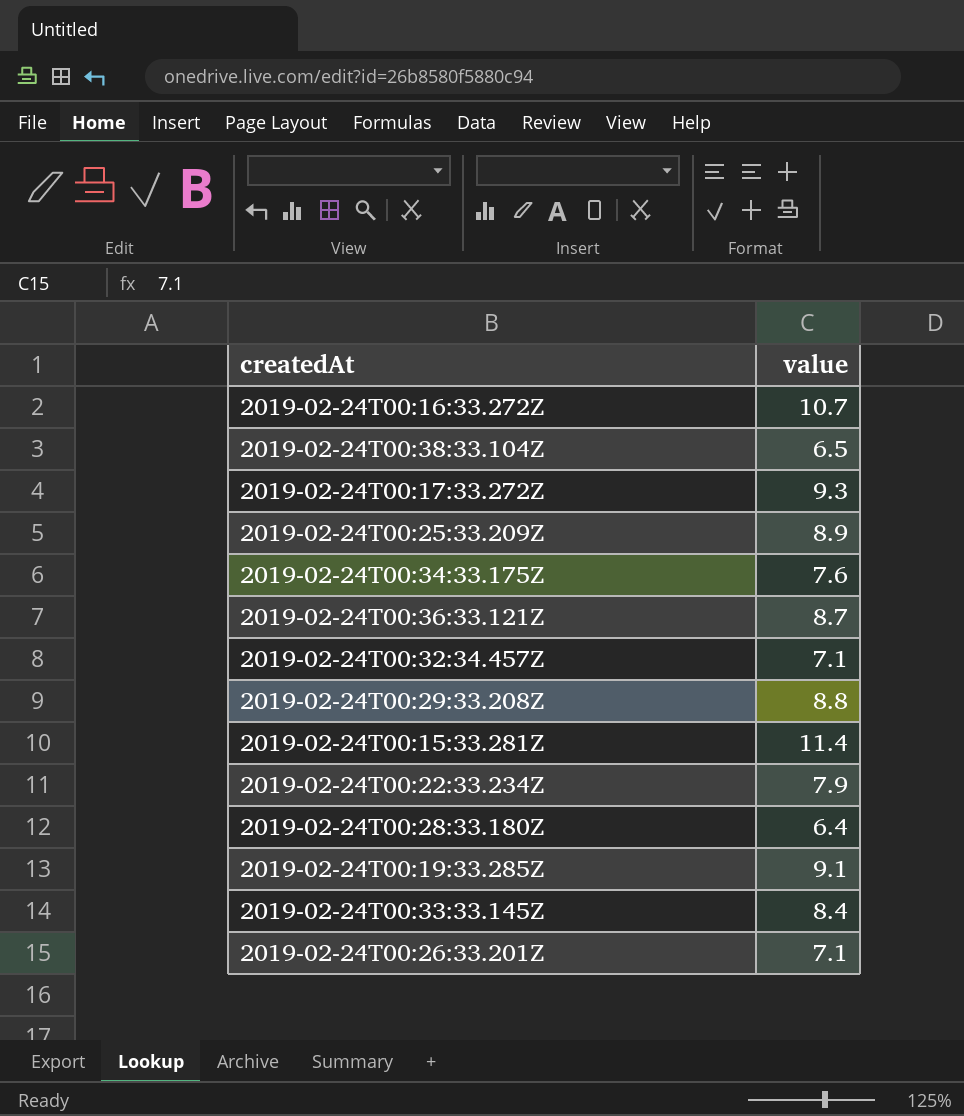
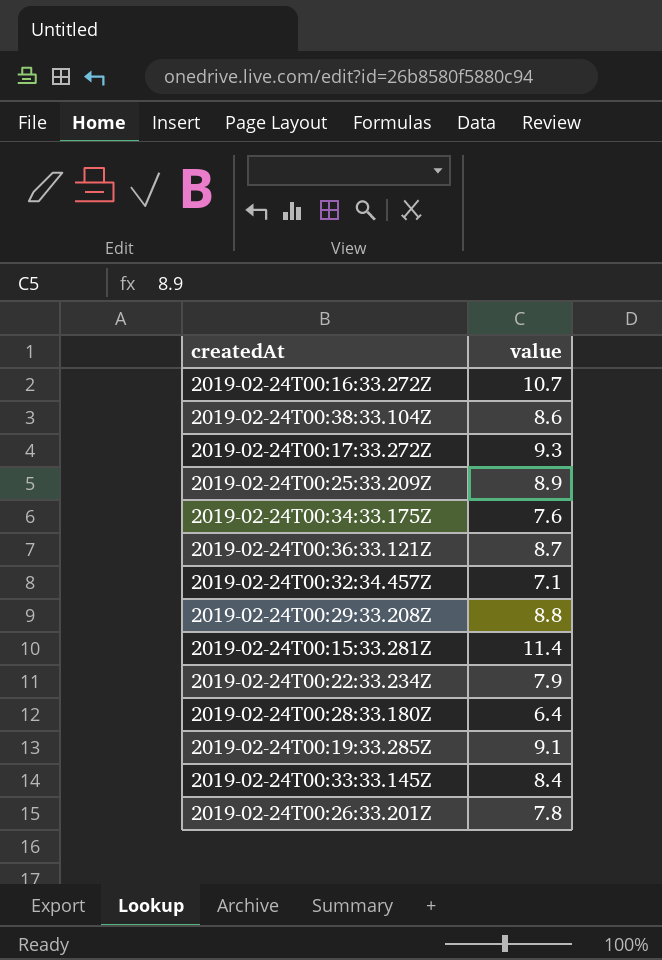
2019-02-24T00:38:33.104Z | value: 6.5 -> 8.6
2019-02-24T00:26:33.201Z | value: 7.1 -> 7.8

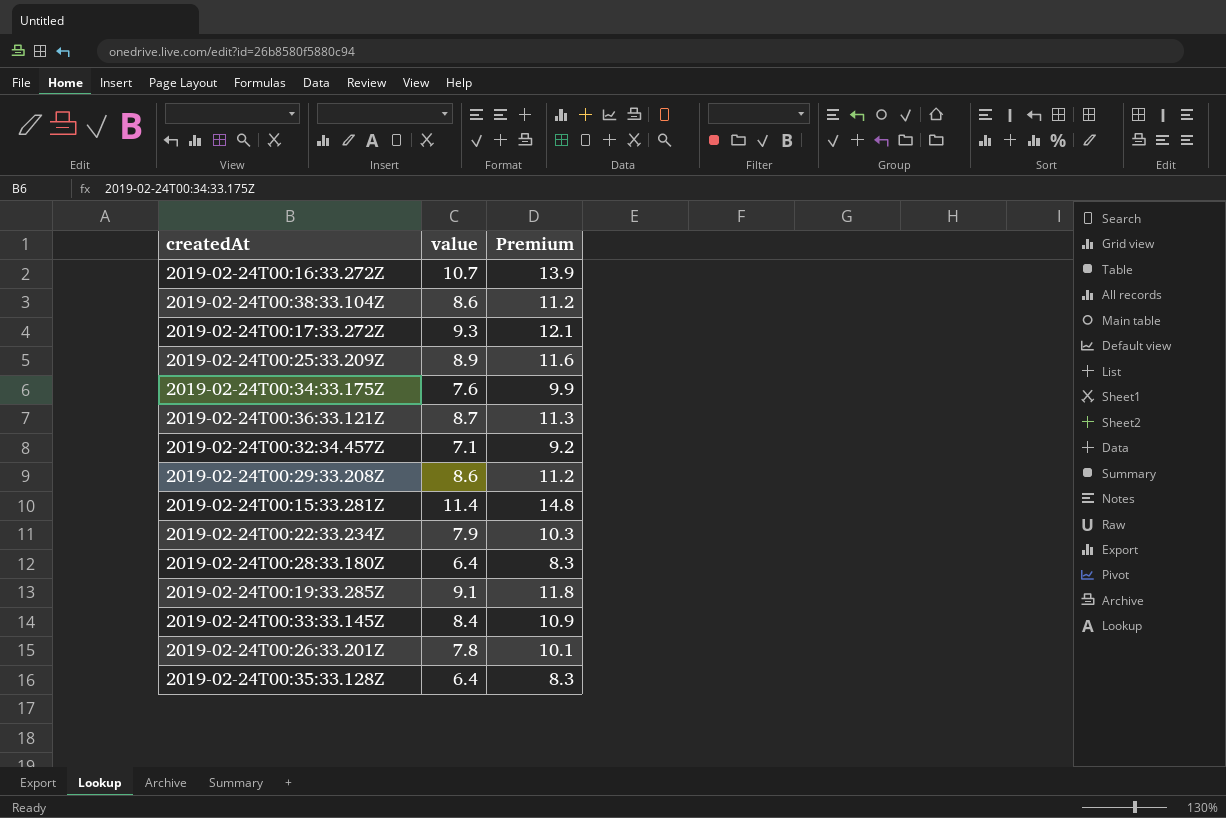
column Premium | formula: none -> [value] * 1.3
2019-02-24T00:29:33.208Z | value: 8.8 -> 8.6
row 2019-02-24T00:35:33.128Z: none -> 6.4 | 8.3

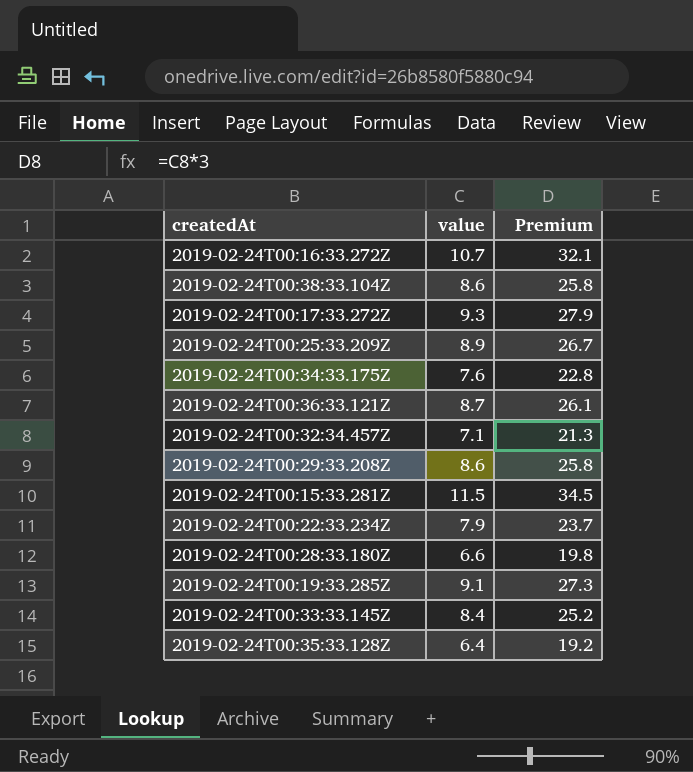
column Premium | formula: [value] * 1.3 -> [value] * 3
row 2019-02-24T00:26:33.201Z: 7.8 | 10.1 -> none
2019-02-24T00:15:33.281Z | value: 11.4 -> 11.5
2019-02-24T00:28:33.180Z | value: 6.4 -> 6.6

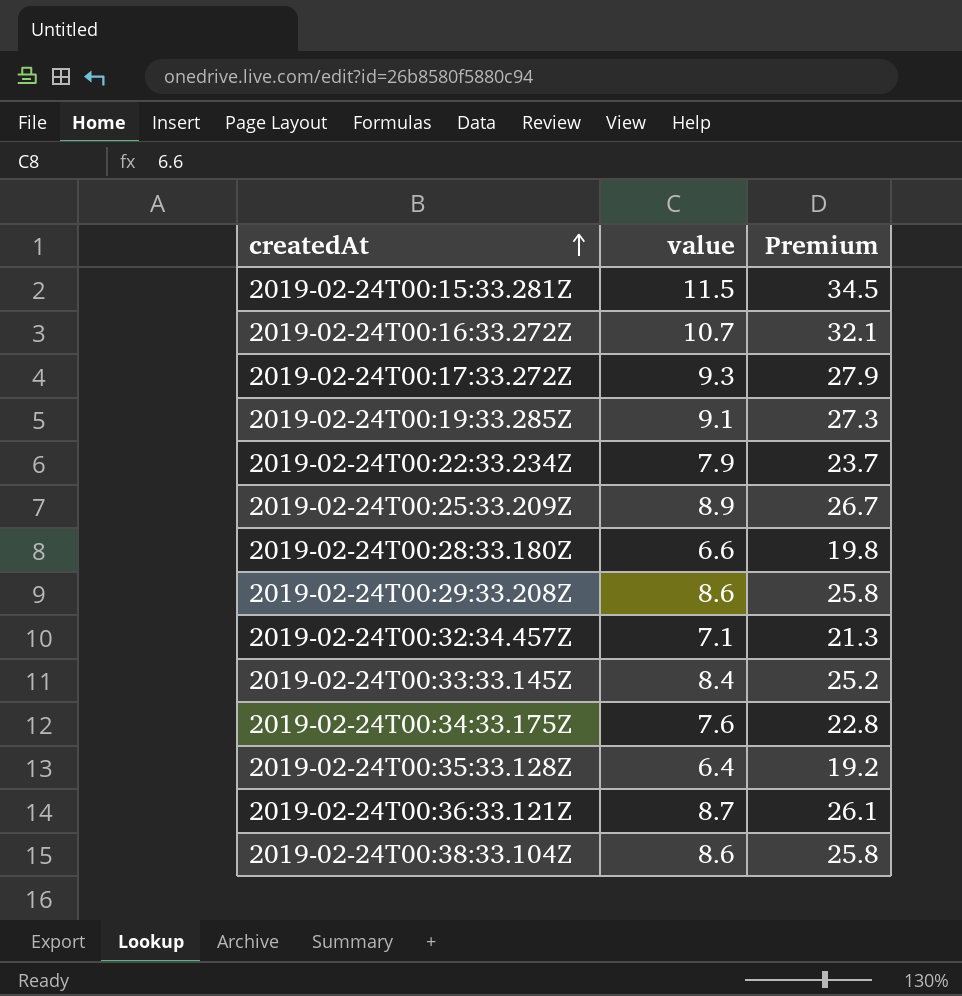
row order: none -> createdAt ascending

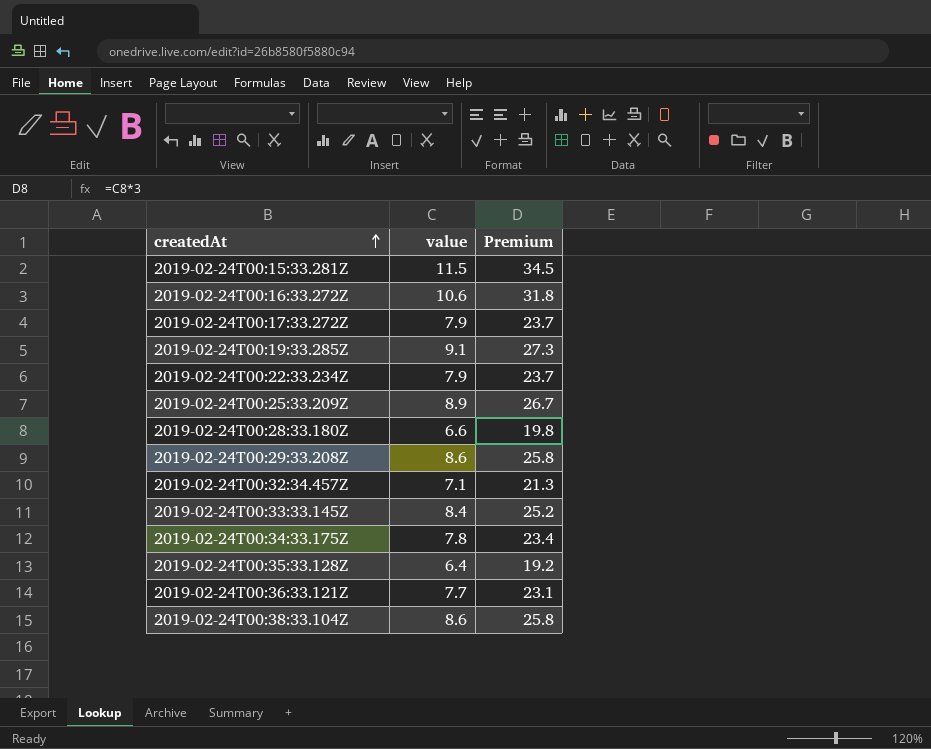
2019-02-24T00:16:33.272Z | value: 10.7 -> 10.6
2019-02-24T00:16:33.272Z | Premium: 32.1 -> 31.8
2019-02-24T00:17:33.272Z | value: 9.3 -> 7.9
2019-02-24T00:17:33.272Z | Premium: 27.9 -> 23.7
2019-02-24T00:34:33.175Z | value: 7.6 -> 7.8
2019-02-24T00:34:33.175Z | Premium: 22.8 -> 23.4
2019-02-24T00:36:33.121Z | value: 8.7 -> 7.7
2019-02-24T00:36:33.121Z | Premium: 26.1 -> 23.1

